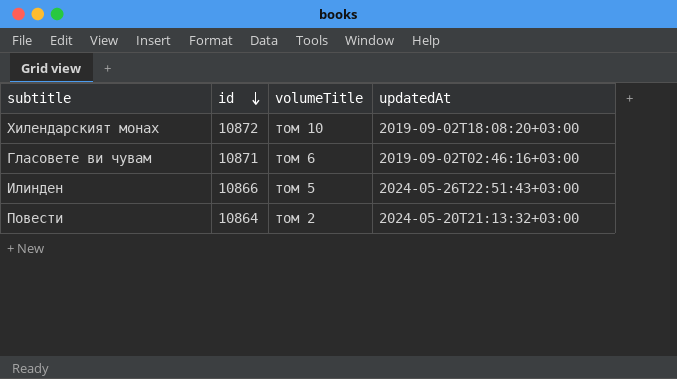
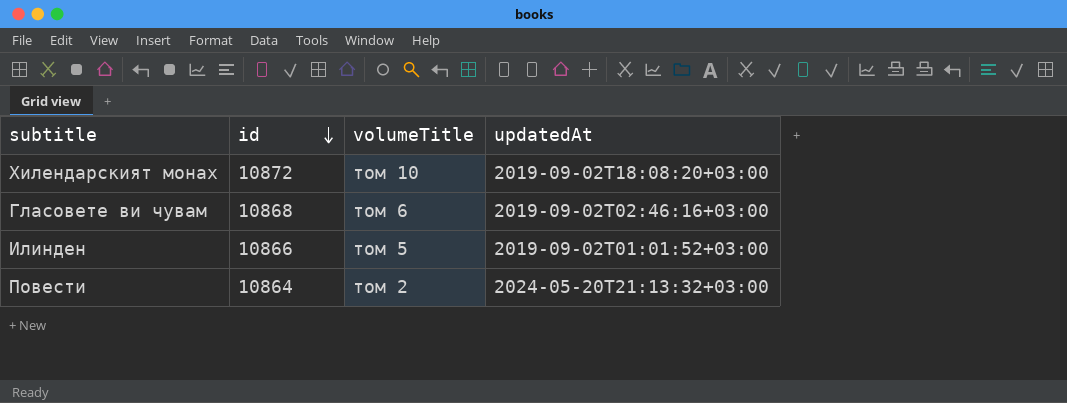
Гласовете ви чувам | id: 10871 -> 10868
Илинден | updatedAt: 2024-05-26T22:51:43+03:00 -> 2019-09-02T01:01:52+03:00

